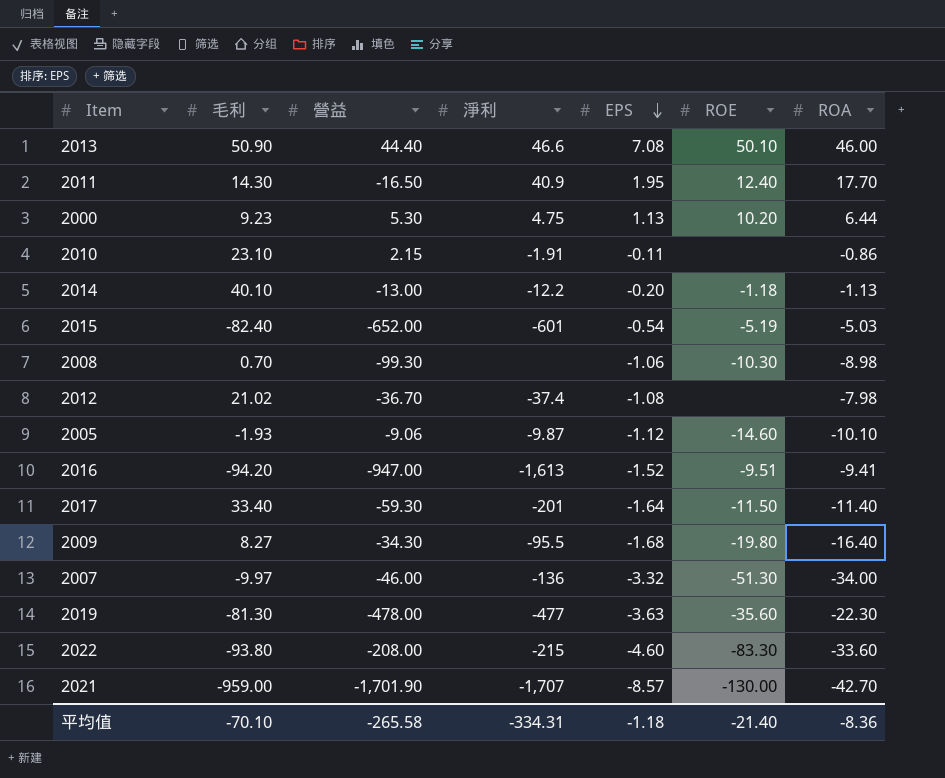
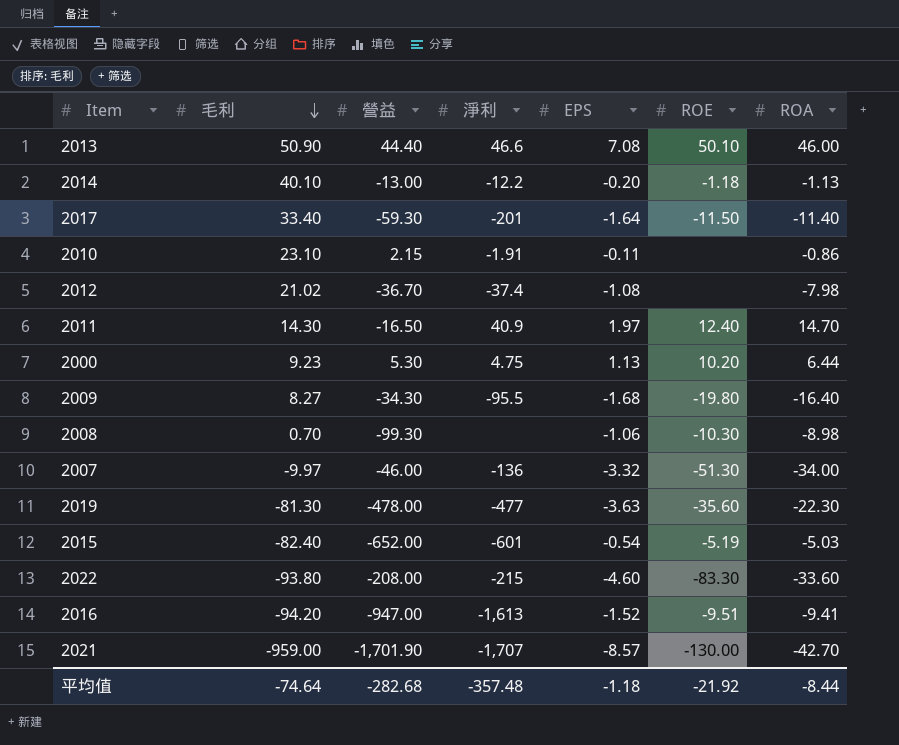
row order: EPS descending -> 毛利 descending
row 2005: -1.93 | -9.06 | -9.87 | -1.12 | -14.60 | -10.10 -> none
2011 | EPS: 1.95 -> 1.97
2011 | ROA: 17.70 -> 14.70
平均值 | 毛利: -70.10 -> -74.64
平均值 | 營益: -265.58 -> -282.68
平均值 | 淨利: -334.31 -> -357.48
平均值 | ROE: -21.40 -> -21.92
平均值 | ROA: -8.36 -> -8.44

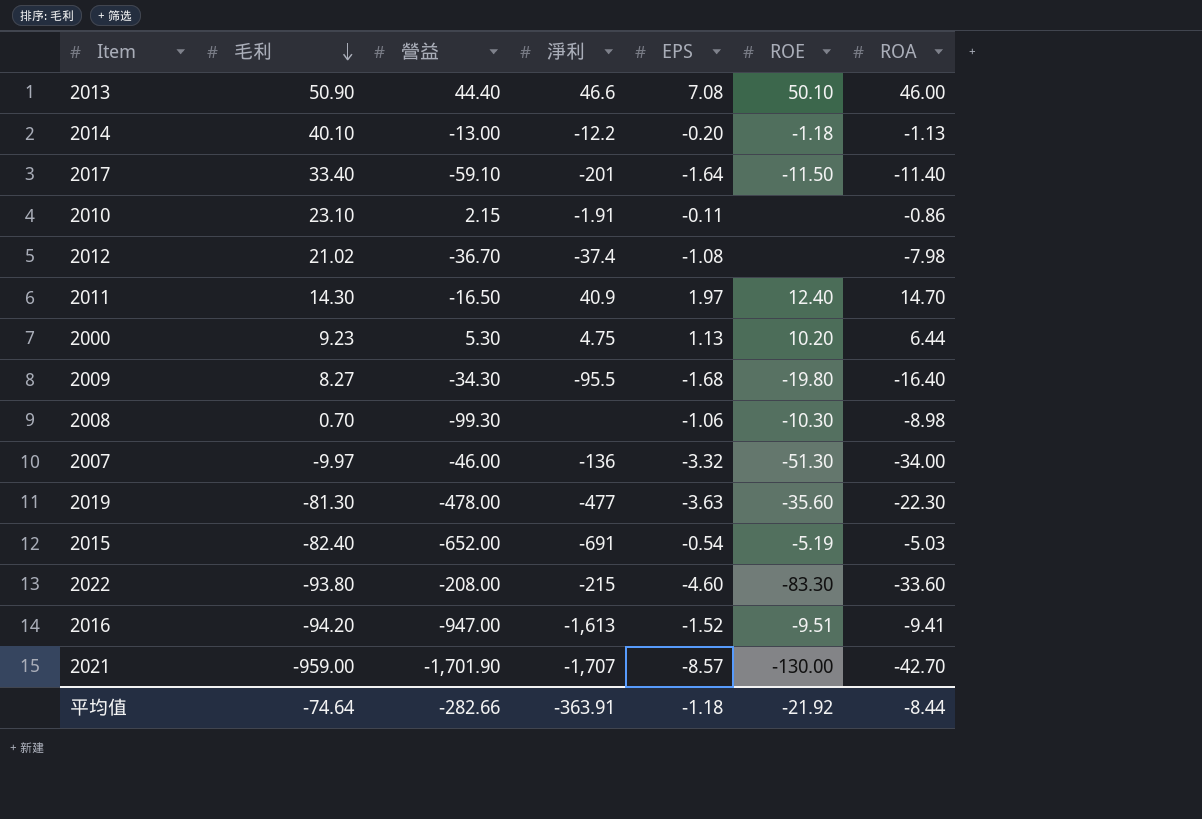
2017 | 營益: -59.30 -> -59.10
2015 | 淨利: -601 -> -691
平均值 | 營益: -282.68 -> -282.66
平均值 | 淨利: -357.48 -> -363.91

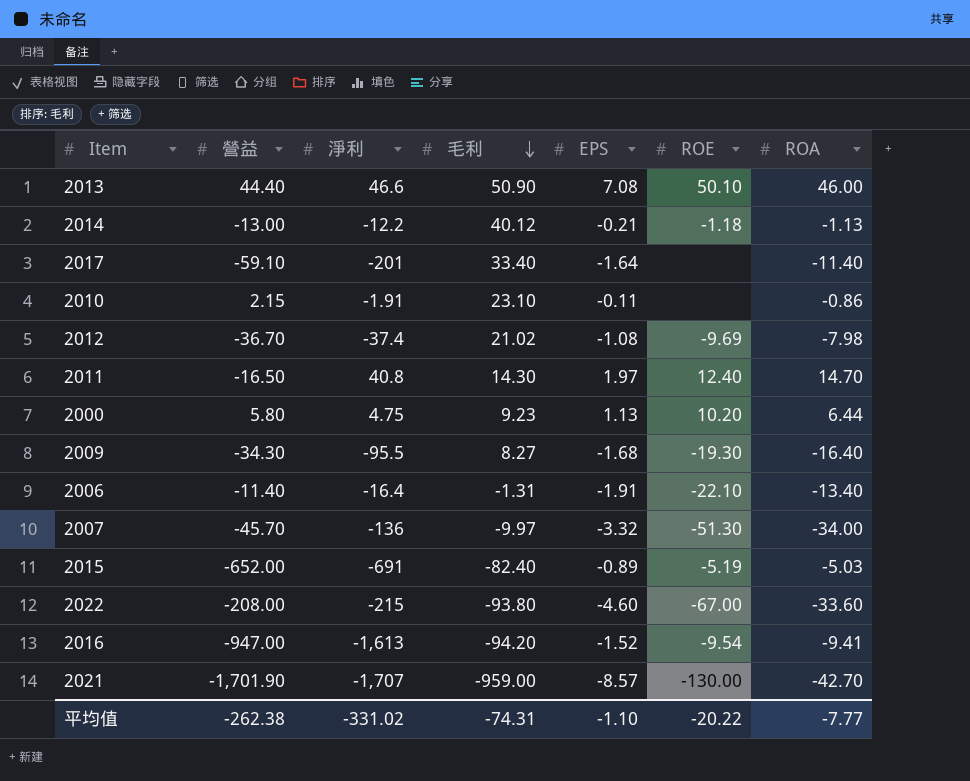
column 毛利 | position: 2 -> 4
row 2008: 0.70 | -99.30 | none | -1.06 | -10.30 | -8.98 -> none
row 2019: -81.30 | -478.00 | -477 | -3.63 | -35.60 | -22.30 -> none
2014 | 毛利: 40.10 -> 40.12
2014 | EPS: -0.20 -> -0.21
2017 | ROE: -11.50 -> none
2012 | ROE: none -> -9.69
2011 | 淨利: 40.9 -> 40.8
2000 | 營益: 5.30 -> 5.80
2009 | ROE: -19.80 -> -19.30
row 2006: none -> -11.40 | -16.4 | -1.31 | -1.91 | -22.10 | -13.40
2007 | 營益: -46.00 -> -45.70
2015 | EPS: -0.54 -> -0.89
2022 | ROE: -83.30 -> -67.00
2016 | ROE: -9.51 -> -9.54
平均值 | 營益: -282.66 -> -262.38
平均值 | 淨利: -363.91 -> -331.02
平均值 | 毛利: -74.64 -> -74.31
平均值 | EPS: -1.18 -> -1.10
平均值 | ROE: -21.92 -> -20.22
平均值 | ROA: -8.44 -> -7.77

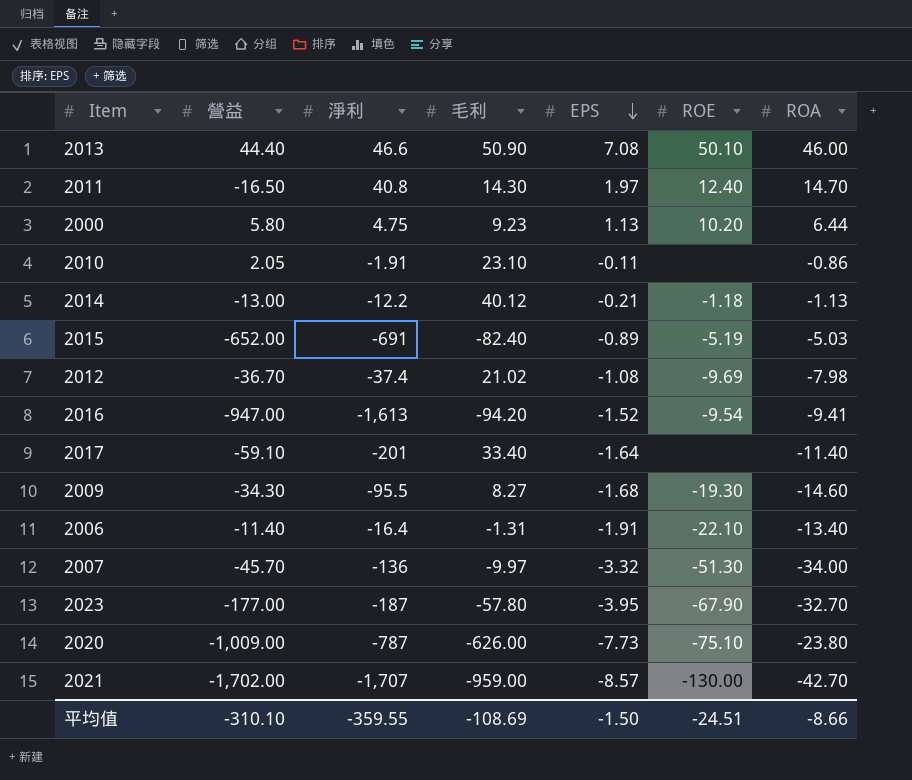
row order: 毛利 descending -> EPS descending
row 2022: -208.00 | -215 | -93.80 | -4.60 | -67.00 | -33.60 -> none
2010 | 營益: 2.15 -> 2.05
2009 | ROA: -16.40 -> -14.60
row 2023: none -> -177.00 | -187 | -57.80 | -3.95 | -67.90 | -32.70
row 2020: none -> -1,009.00 | -787 | -626.00 | -7.73 | -75.10 | -23.80
2021 | 營益: -1,701.90 -> -1,702.00
平均值 | 營益: -262.38 -> -310.10
平均值 | 淨利: -331.02 -> -359.55
平均值 | 毛利: -74.31 -> -108.69
平均值 | EPS: -1.10 -> -1.50
平均值 | ROE: -20.22 -> -24.51
平均值 | ROA: -7.77 -> -8.66

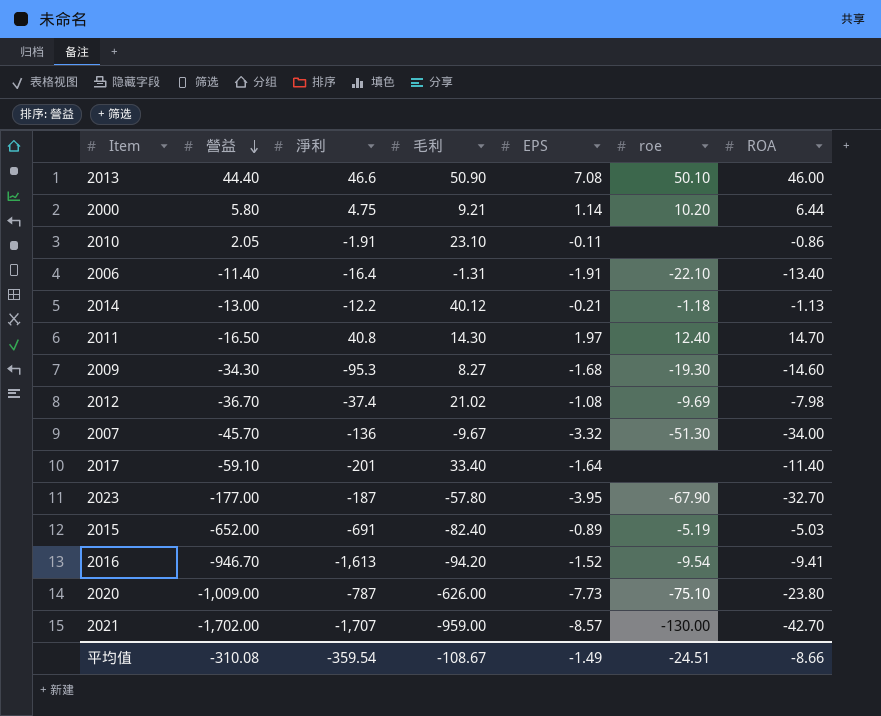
row order: EPS descending -> 營益 descending
column name: ROE -> roe
2000 | 毛利: 9.23 -> 9.21
2000 | EPS: 1.13 -> 1.14
2009 | 淨利: -95.5 -> -95.3
2007 | 毛利: -9.97 -> -9.67
2016 | 營益: -947.00 -> -946.70
平均值 | 營益: -310.10 -> -310.08
平均值 | 淨利: -359.55 -> -359.54
平均值 | 毛利: -108.69 -> -108.67
平均值 | EPS: -1.50 -> -1.49

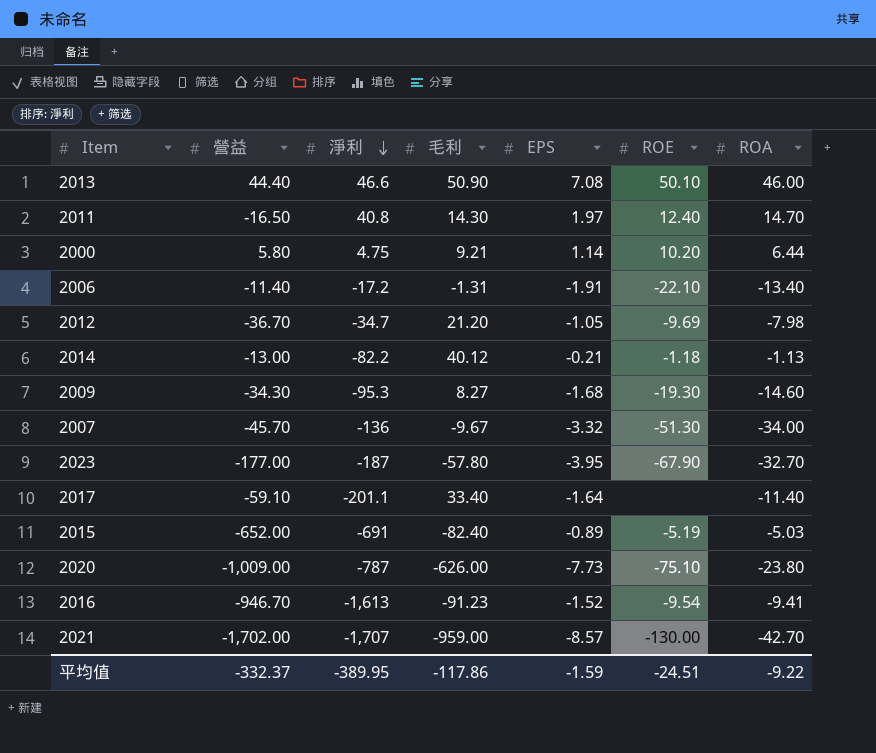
row order: 營益 descending -> 淨利 descending
column name: roe -> ROE
row 2010: 2.05 | -1.91 | 23.10 | -0.11 | none | -0.86 -> none
2006 | 淨利: -16.4 -> -17.2
2012 | 淨利: -37.4 -> -34.7
2012 | 毛利: 21.02 -> 21.20
2012 | EPS: -1.08 -> -1.05
2014 | 淨利: -12.2 -> -82.2
2017 | 淨利: -201 -> -201.1
2016 | 毛利: -94.20 -> -91.23
平均值 | 營益: -310.08 -> -332.37
平均值 | 淨利: -359.54 -> -389.95
平均值 | 毛利: -108.67 -> -117.86
平均值 | EPS: -1.49 -> -1.59
平均值 | ROA: -8.66 -> -9.22

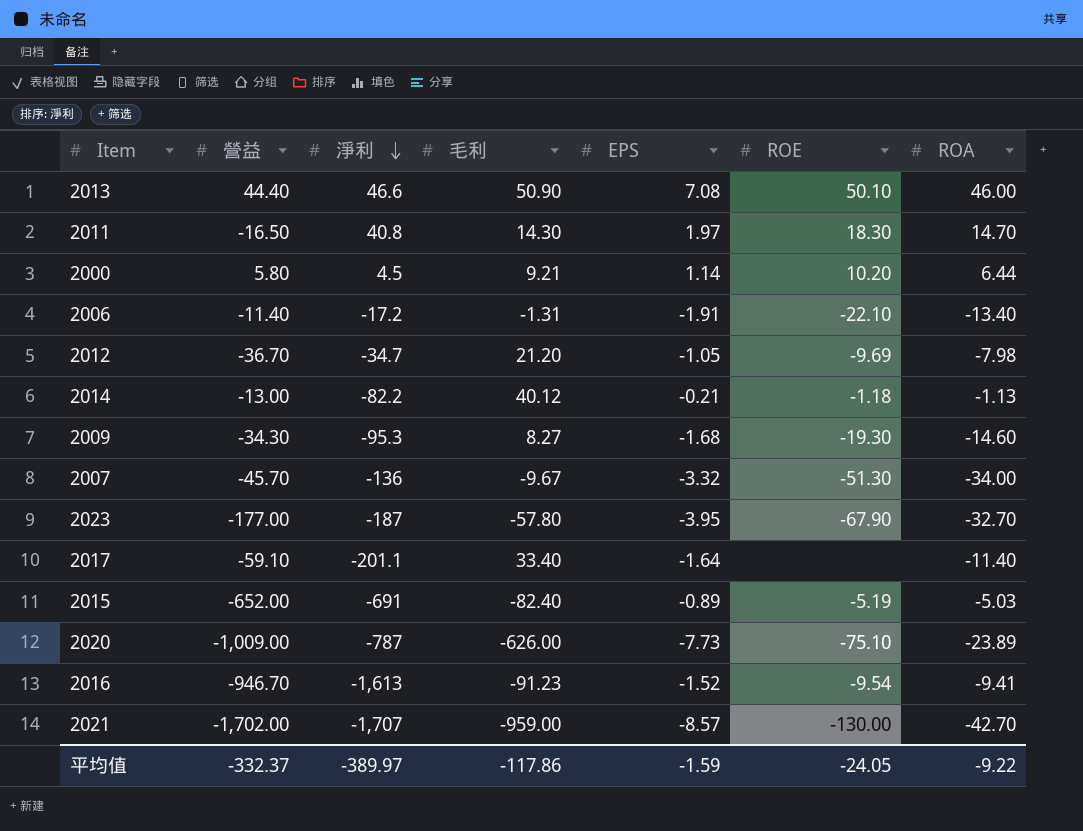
2011 | ROE: 12.40 -> 18.30
2000 | 淨利: 4.75 -> 4.5
2020 | ROA: -23.80 -> -23.89
平均值 | 淨利: -389.95 -> -389.97
平均值 | ROE: -24.51 -> -24.05

